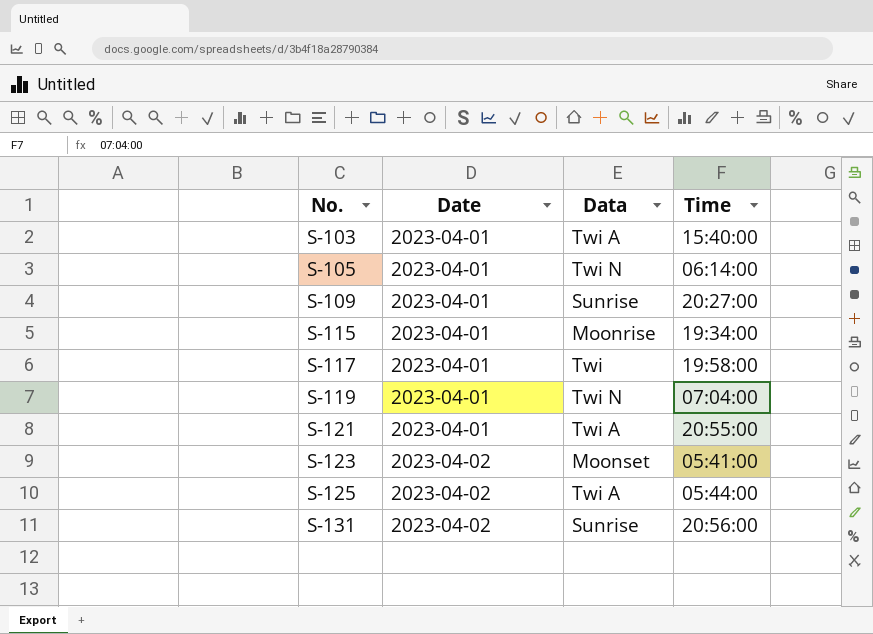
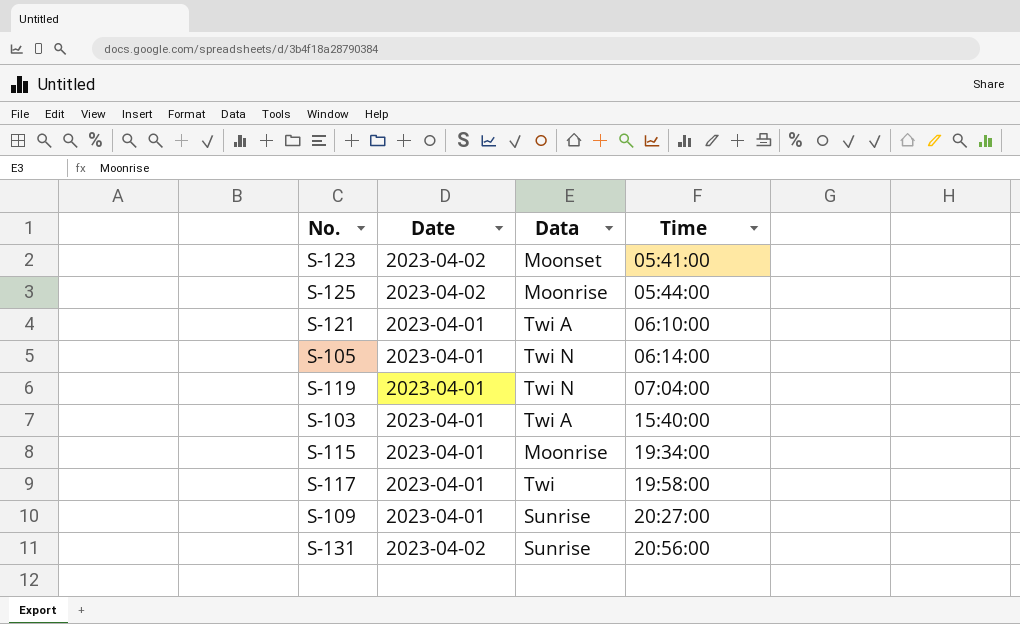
row order: No. ascending -> Time ascending
S-125 | Data: Twi A -> Moonrise
S-121 | Time: 20:55:00 -> 06:10:00

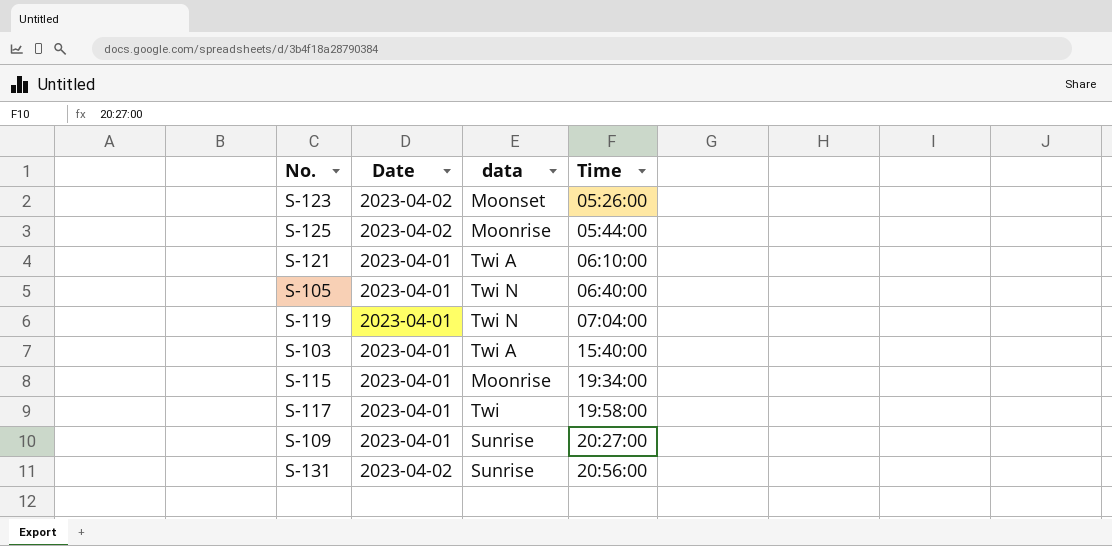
column name: Data -> data
S-123 | Time: 05:41:00 -> 05:26:00
S-105 | Time: 06:14:00 -> 06:40:00

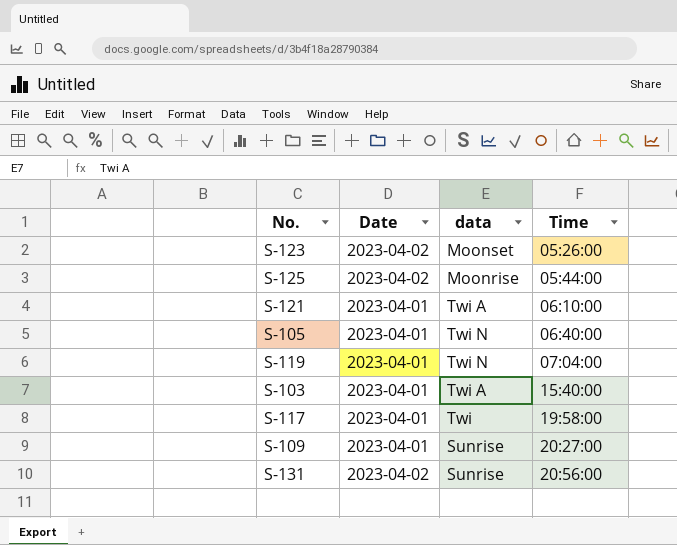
row S-115: 2023-04-01 | Moonrise | 19:34:00 -> none

